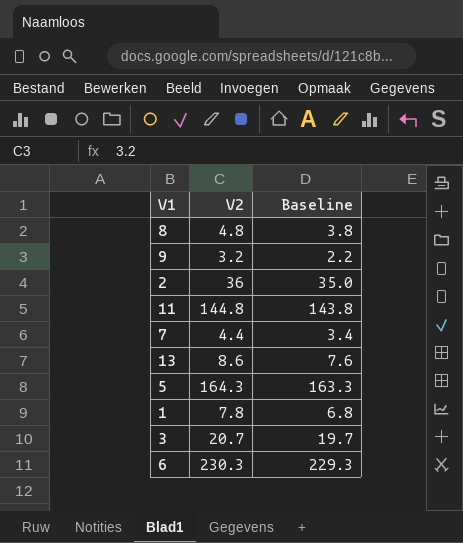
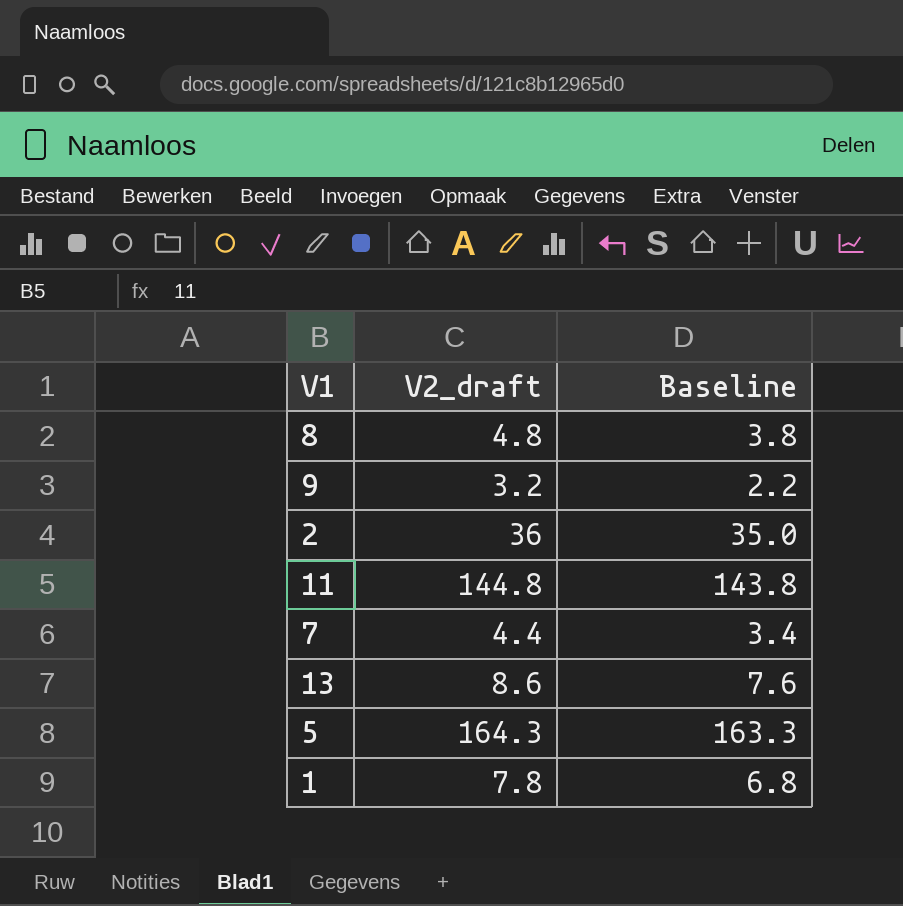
column name: V2 -> V2_draft
row 3: 20.7 | 19.7 -> none
row 6: 230.3 | 229.3 -> none

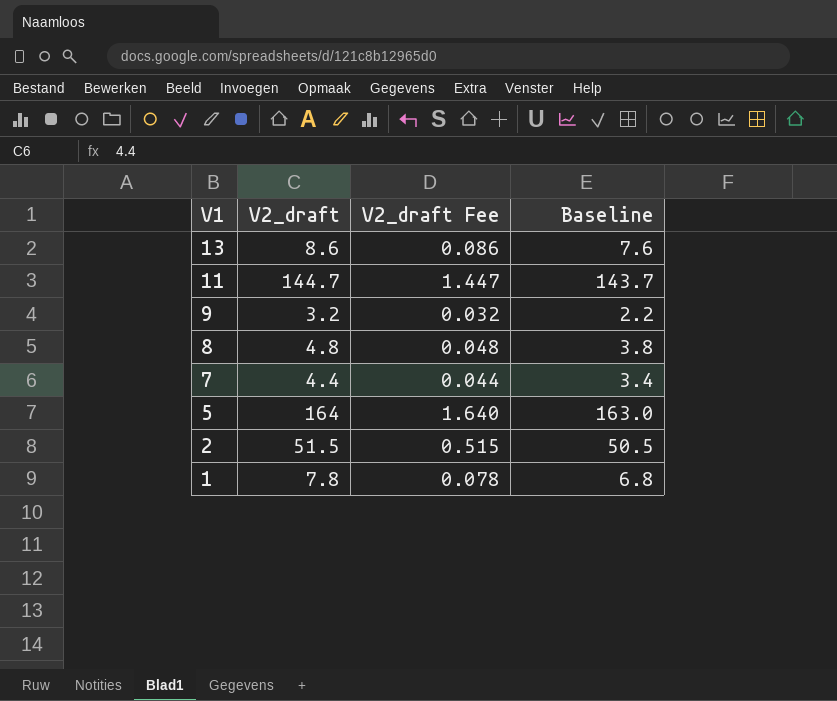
row order: none -> V1 descending
column V2_draft Fee | formula: none -> [V2_draft] * 0.01
11 | V2_draft: 144.8 -> 144.7
11 | Baseline: 143.8 -> 143.7
5 | V2_draft: 164.3 -> 164
5 | Baseline: 163.3 -> 163.0
2 | V2_draft: 36 -> 51.5
2 | Baseline: 35.0 -> 50.5

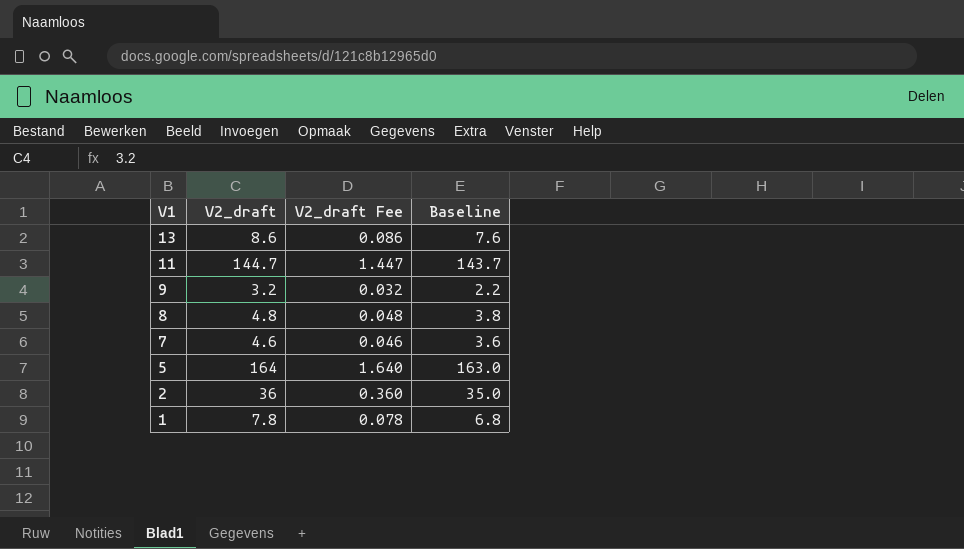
7 | V2_draft: 4.4 -> 4.6
7 | V2_draft Fee: 0.044 -> 0.046
7 | Baseline: 3.4 -> 3.6
2 | V2_draft: 51.5 -> 36
2 | V2_draft Fee: 0.515 -> 0.360
2 | Baseline: 50.5 -> 35.0

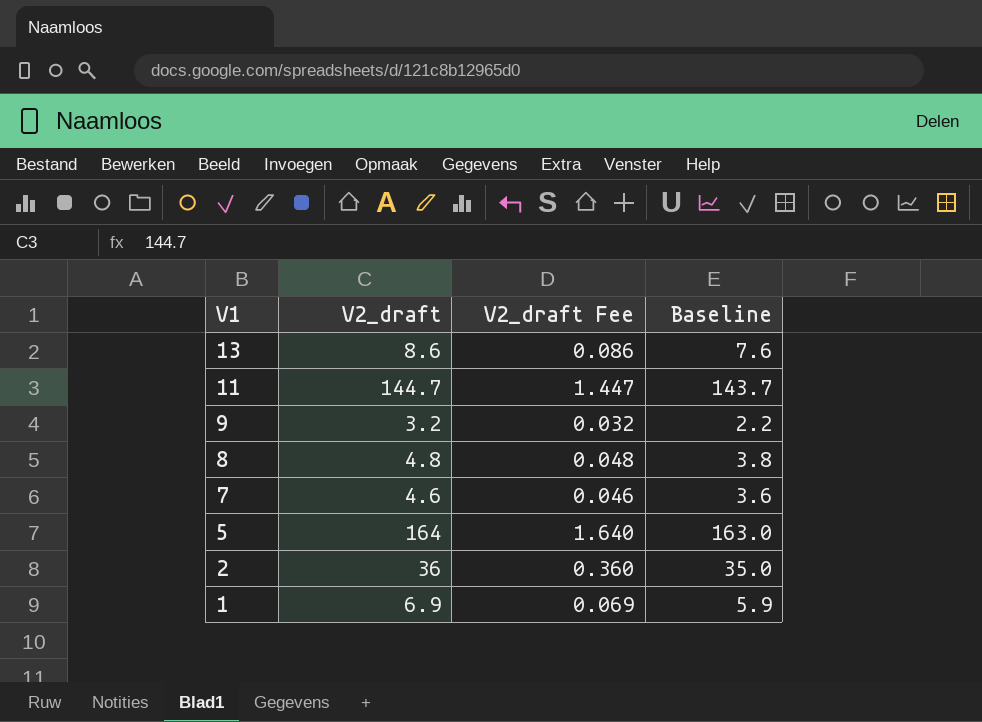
1 | V2_draft: 7.8 -> 6.9
1 | V2_draft Fee: 0.078 -> 0.069
1 | Baseline: 6.8 -> 5.9

